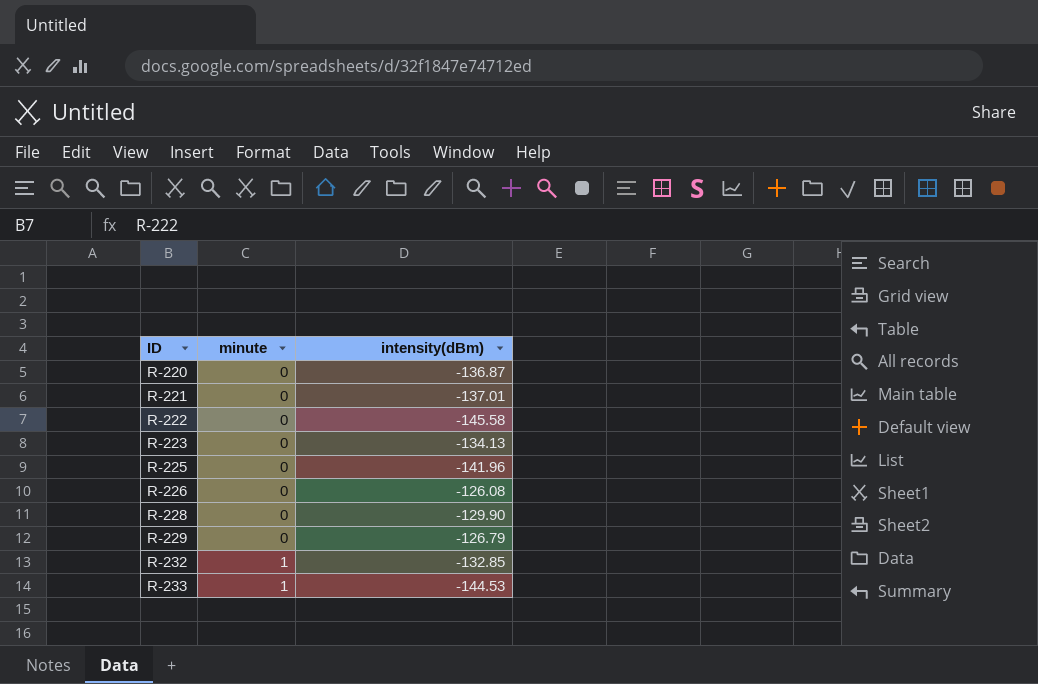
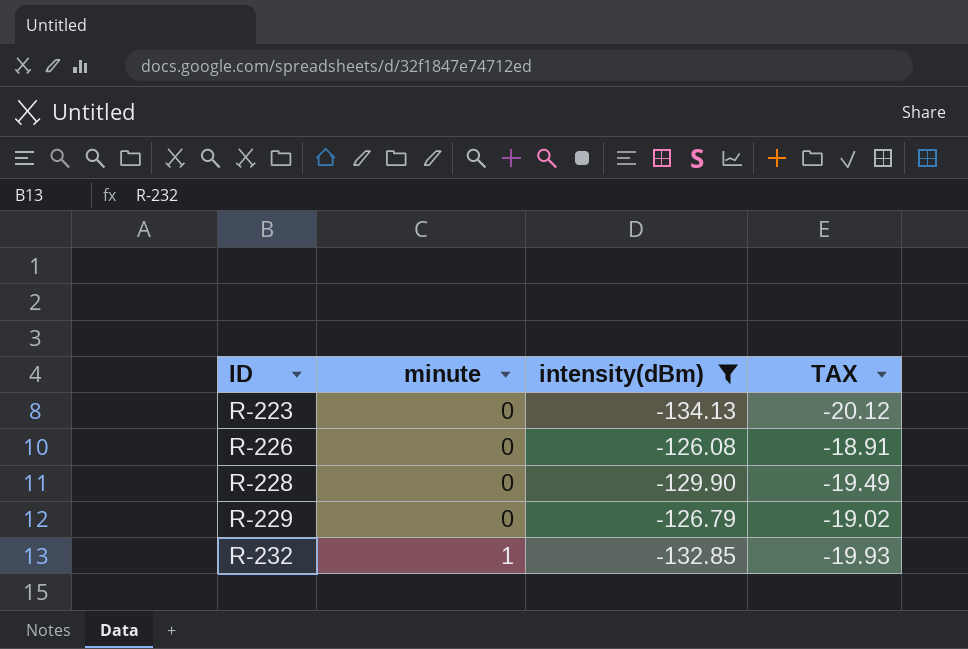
filter: none -> intensity(dBm) >= -134.13
column TAX | formula: none -> [intensity(dBm)] * 0.15

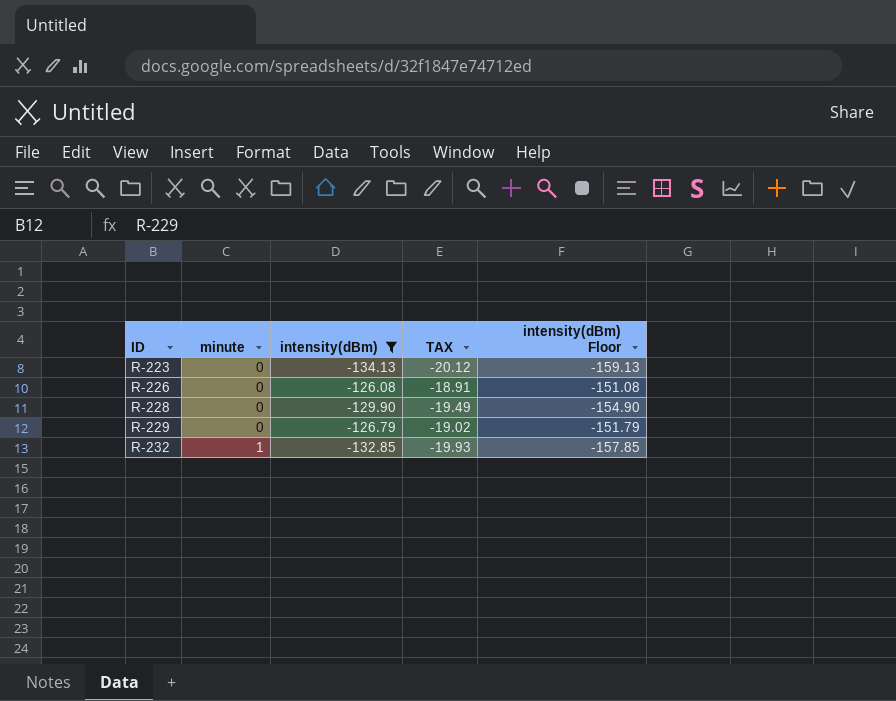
column intensity(dBm) Floor | formula: none -> [intensity(dBm)] - 25

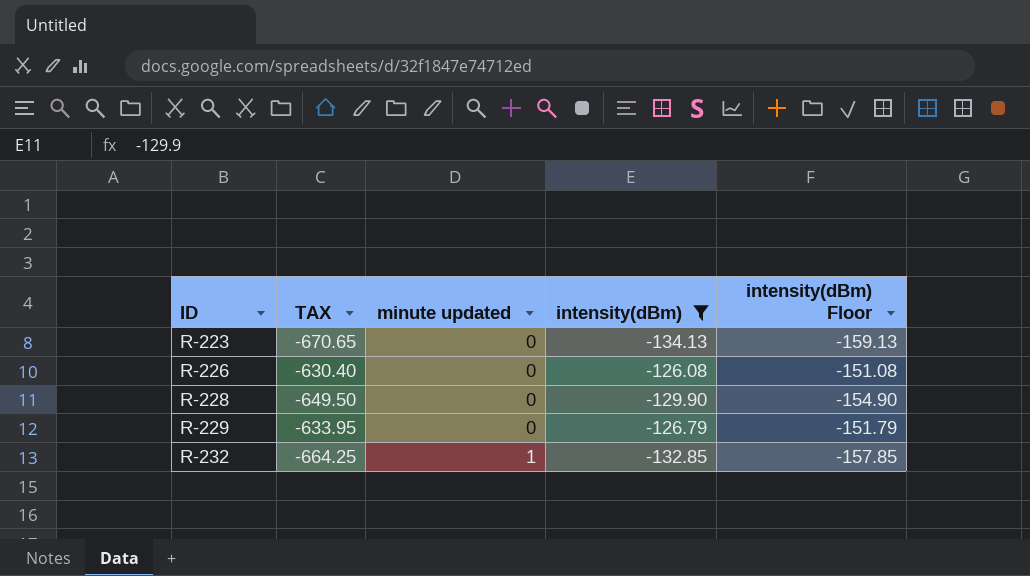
column TAX | formula: [intensity(dBm)] * 0.15 -> [intensity(dBm)] * 5
column TAX | position: 4 -> 2
column name: minute -> minute updated

